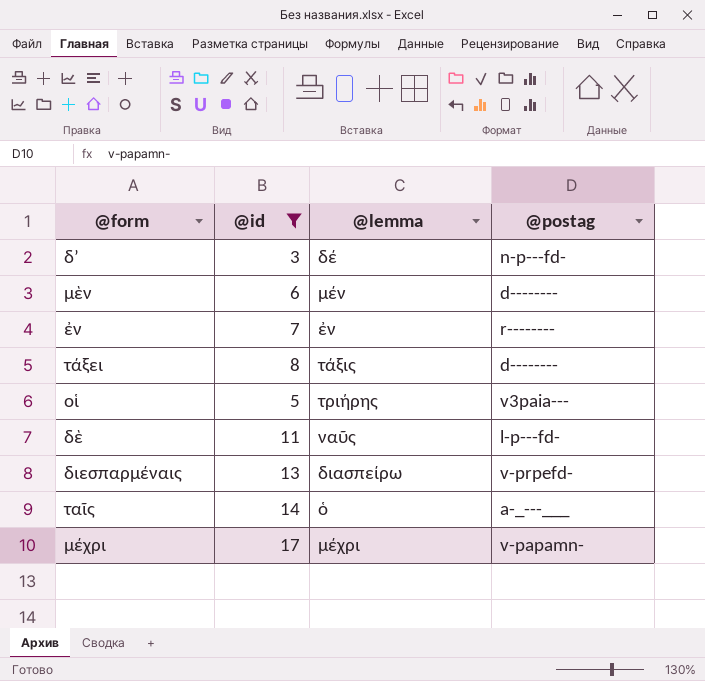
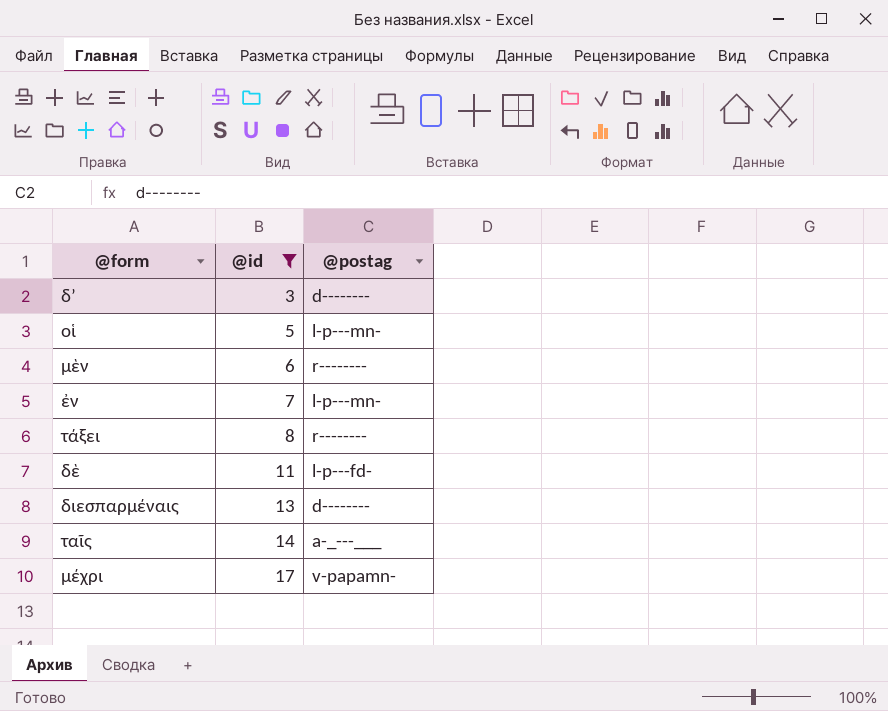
row order: none -> @id ascending
column @lemma | position: 3 -> none
δʼ | @postag: n-p---fd- -> d--------
οἱ | @postag: v3paia--- -> l-p---mn-
μὲν | @postag: d-------- -> r--------
ἐν | @postag: r-------- -> l-p---mn-
τάξει | @postag: d-------- -> r--------
διεσπαρμέναις | @postag: v-prpefd- -> d--------

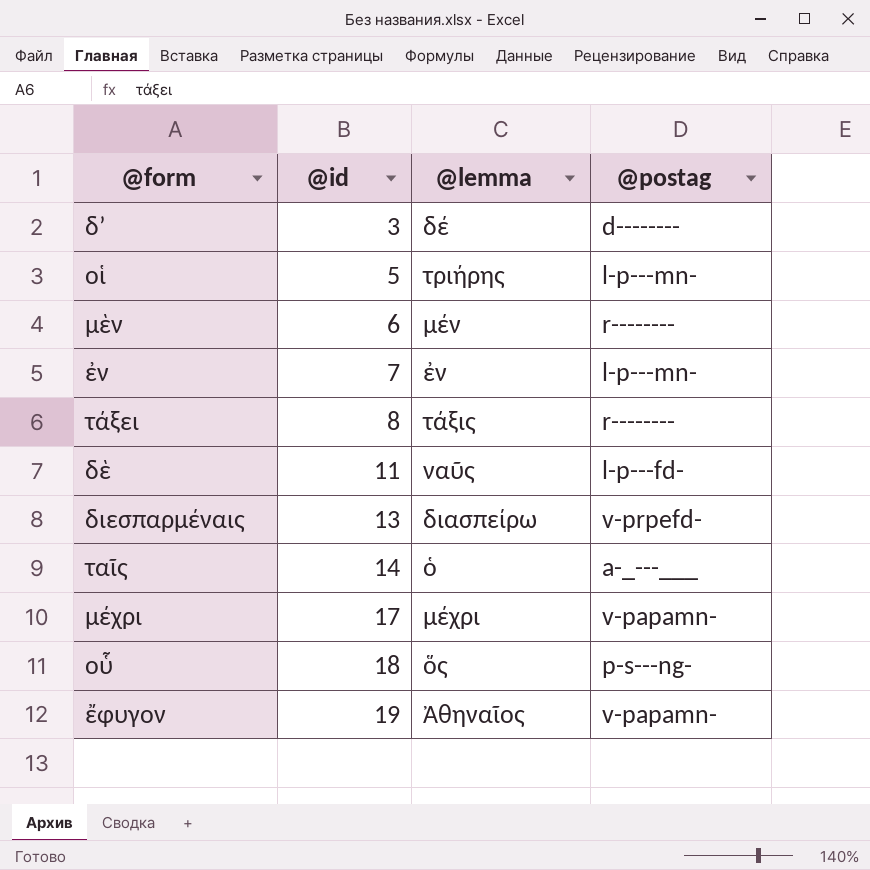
filter: @id <= 17 -> none
column @lemma | position: none -> 3
διεσπαρμέναις | @postag: d-------- -> v-prpefd-

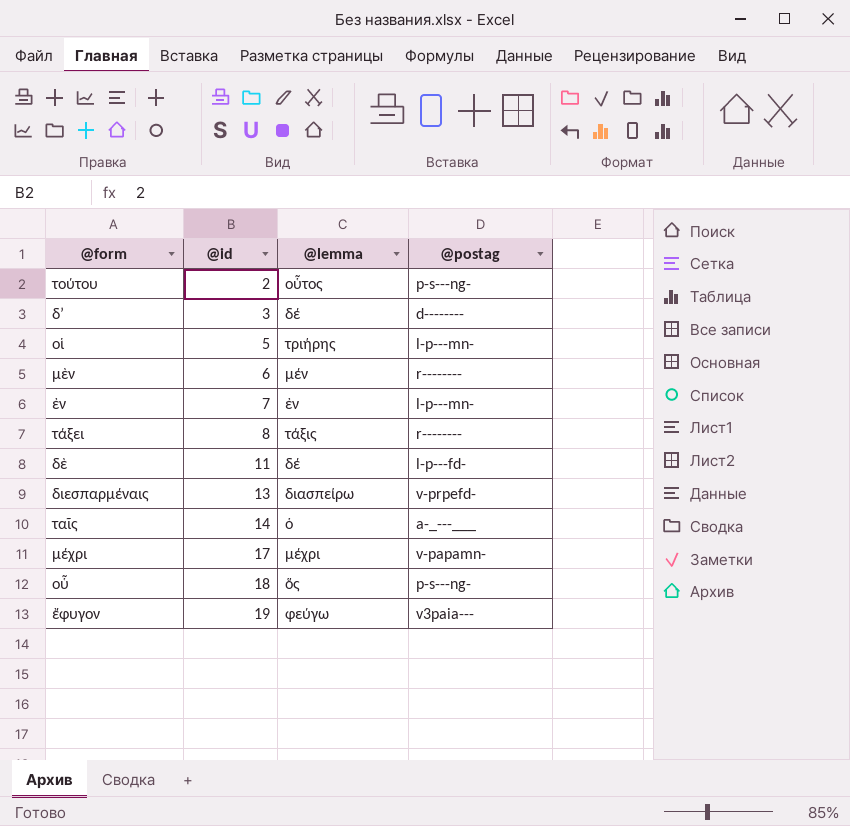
row τούτου: none -> 2 | οὗτος | p-s---ng-
δὲ | @lemma: ναῦς -> δέ
ἔφυγον | @lemma: Ἀθηναῖος -> φεύγω
ἔφυγον | @postag: v-papamn- -> v3paia---

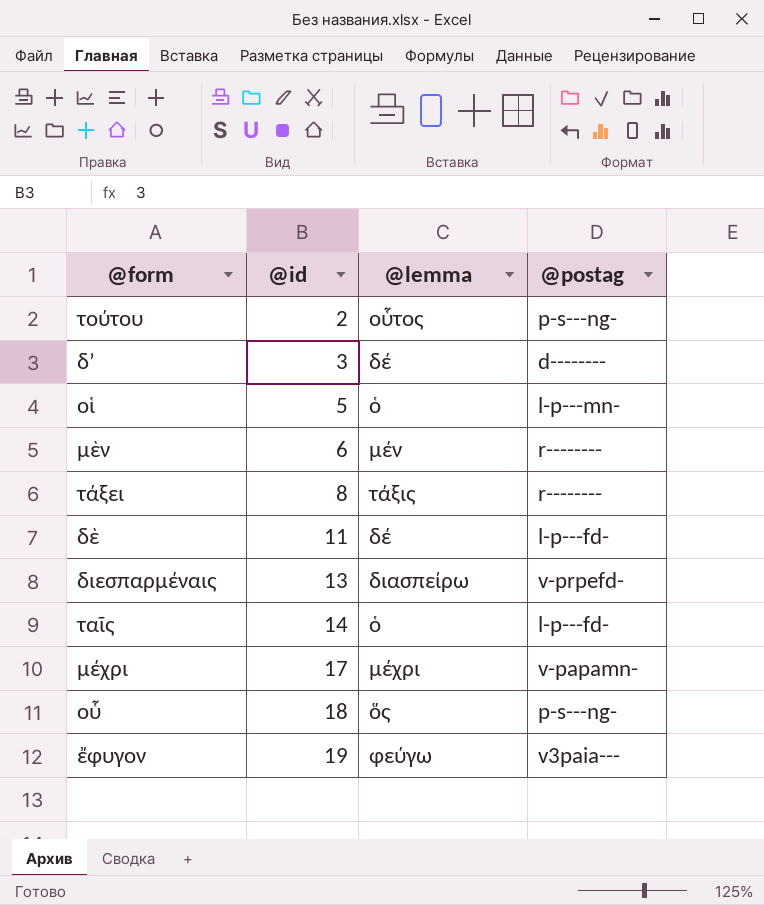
row ἐν: 7 | ἐν | l-p---mn- -> none
οἱ | @lemma: τριήρης -> ὁ
ταῖς | @postag: a-_---___ -> l-p---fd-

